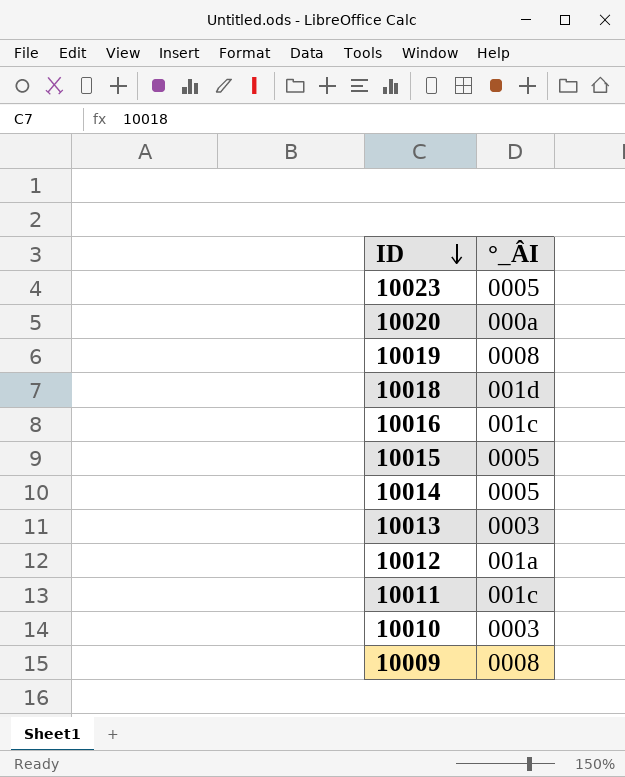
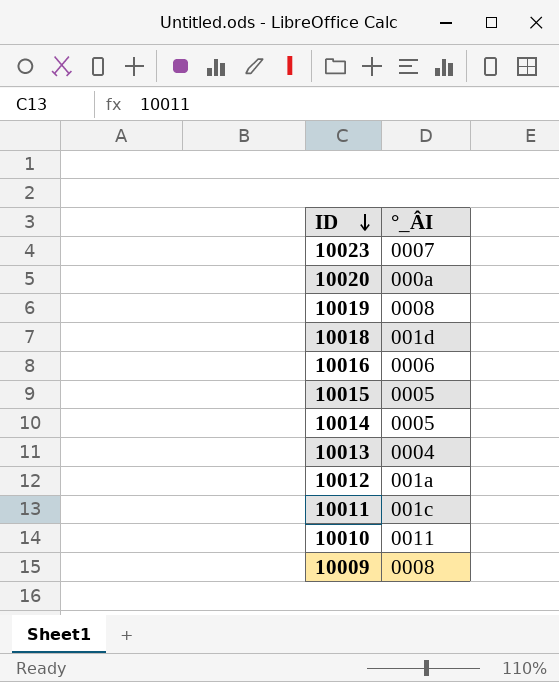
10023 | °_ÂI: 0005 -> 0007
10016 | °_ÂI: 001c -> 0006
10013 | °_ÂI: 0003 -> 0004
10010 | °_ÂI: 0003 -> 0011

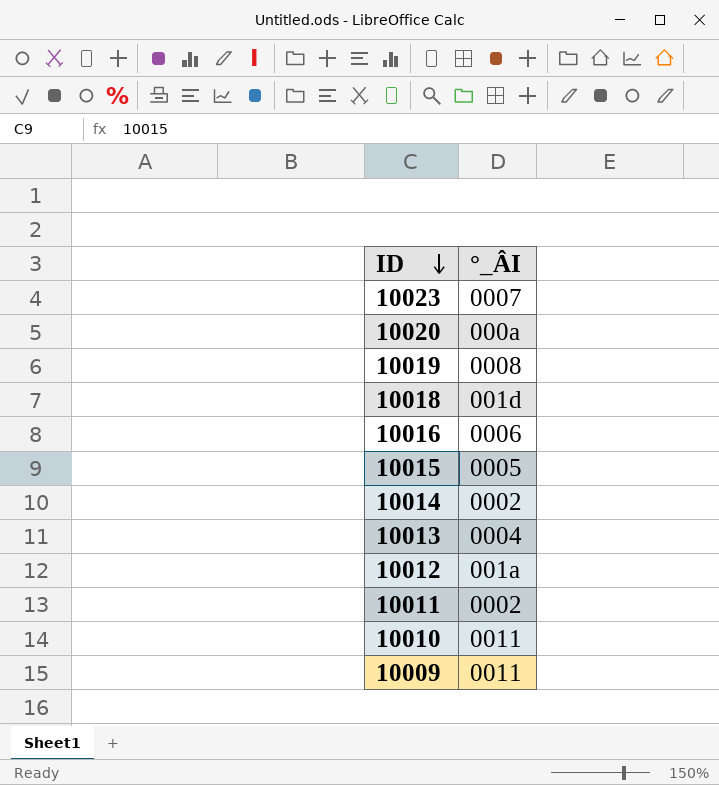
10014 | °_ÂI: 0005 -> 0002
10011 | °_ÂI: 001c -> 0002
10009 | °_ÂI: 0008 -> 0011

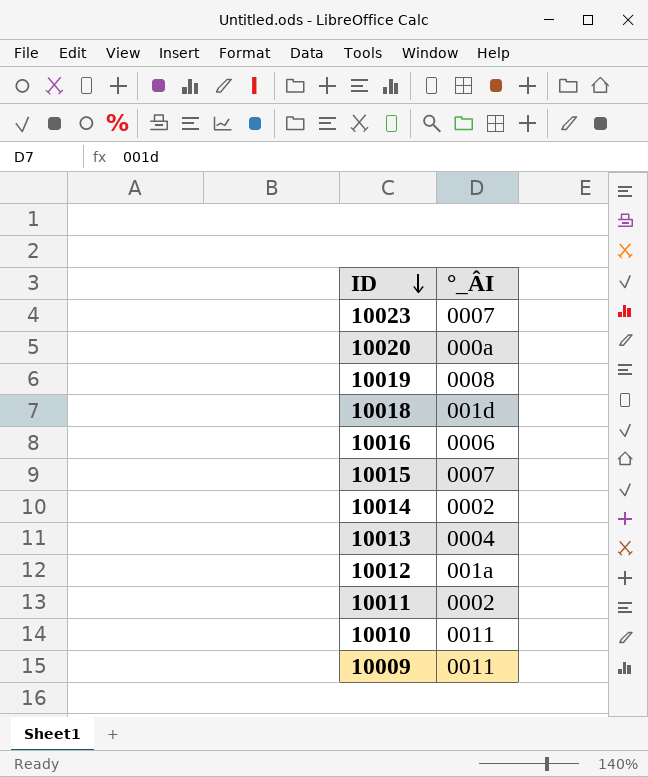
10015 | °_ÂI: 0005 -> 0007

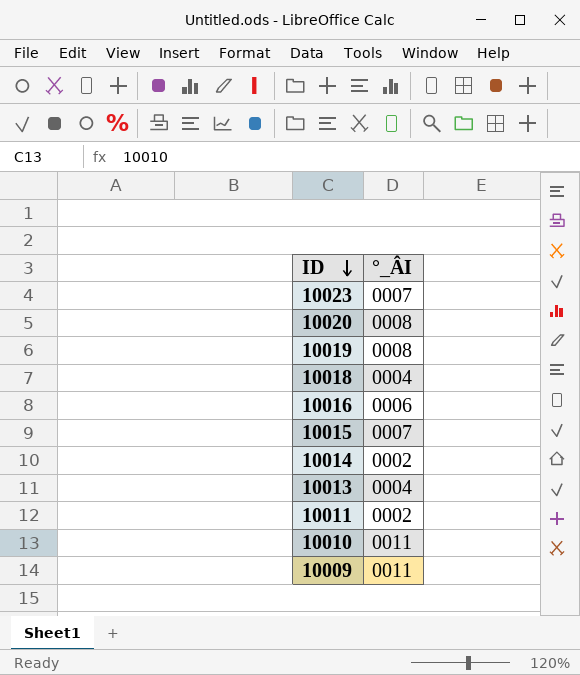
row 10012: 001a -> none
10020 | °_ÂI: 000a -> 0008
10018 | °_ÂI: 001d -> 0004

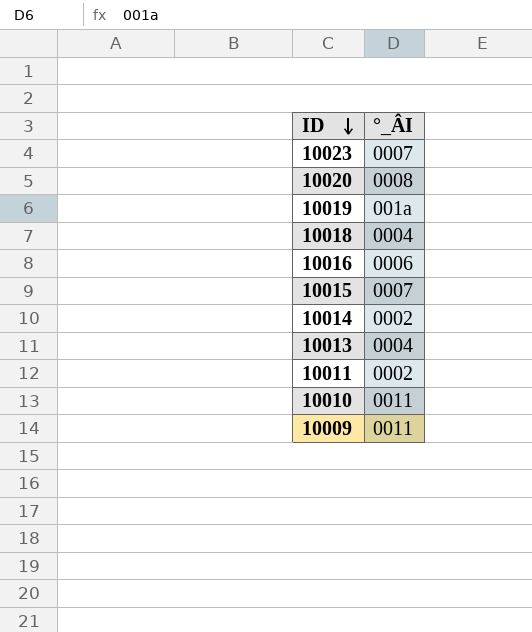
10019 | °_ÂI: 0008 -> 001a

